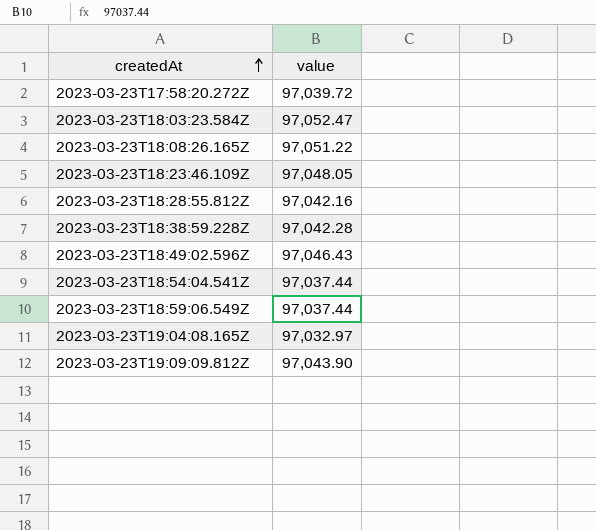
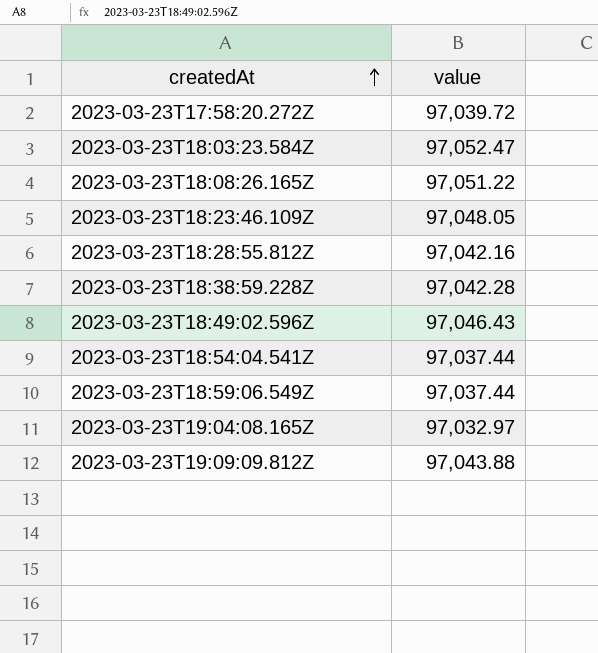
2023-03-23T19:09:09.812Z | value: 97,043.90 -> 97,043.88

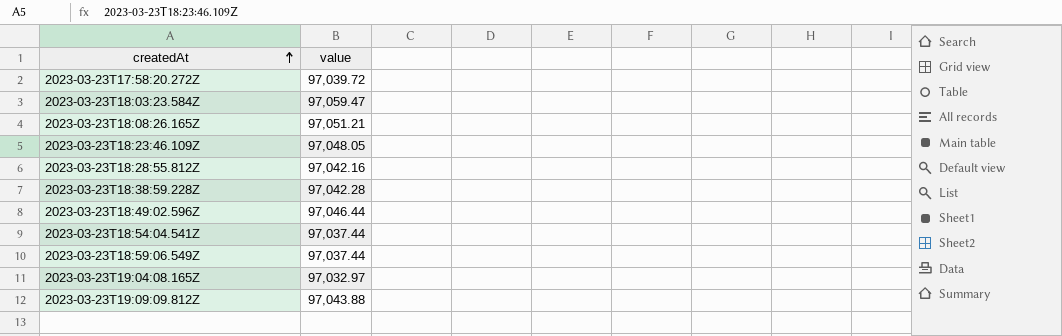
2023-03-23T18:03:23.584Z | value: 97,052.47 -> 97,059.47
2023-03-23T18:08:26.165Z | value: 97,051.22 -> 97,051.21
2023-03-23T18:49:02.596Z | value: 97,046.43 -> 97,046.44

